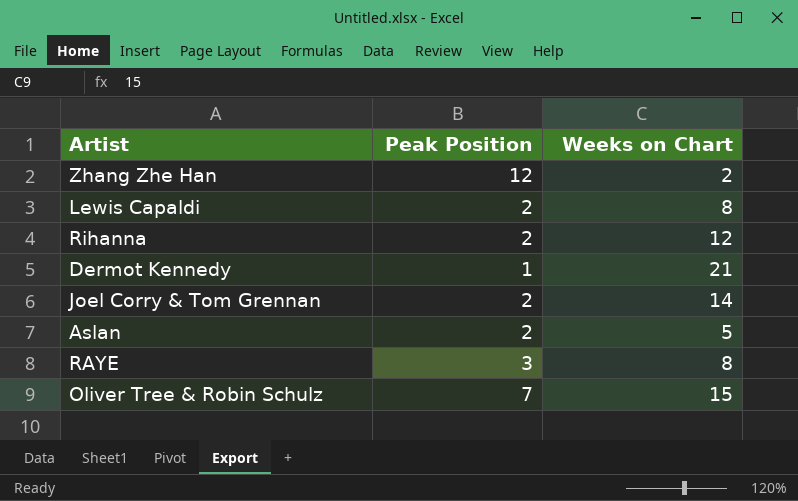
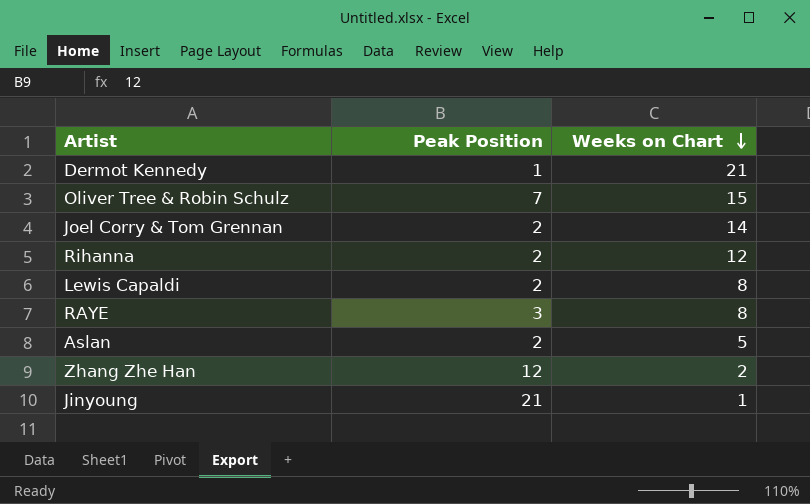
row order: none -> Weeks on Chart descending
row Jinyoung: none -> 21 | 1

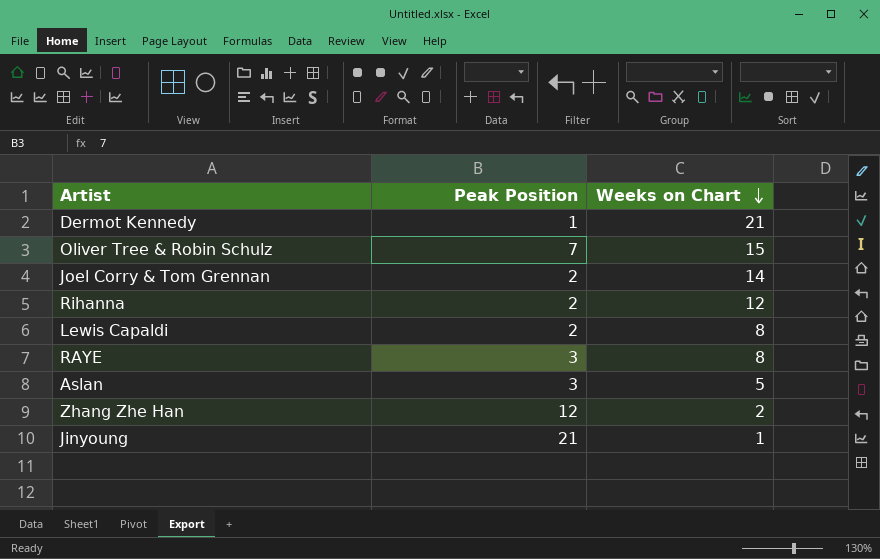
Aslan | Peak Position: 2 -> 3

